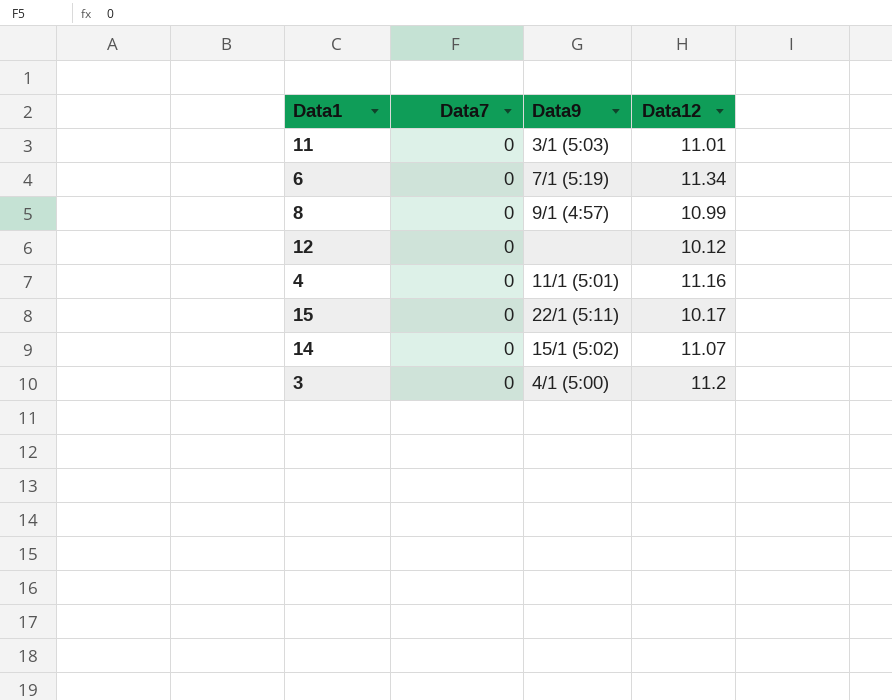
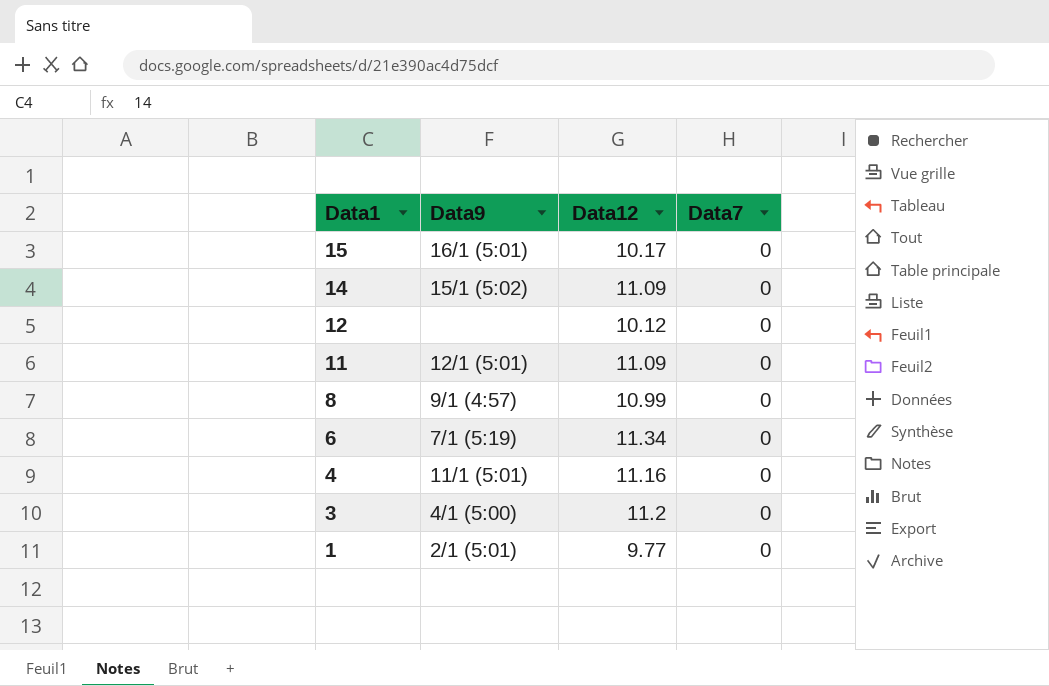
row order: none -> Data1 descending
column Data7 | position: 2 -> 4
15 | Data9: 22/1 (5:11) -> 16/1 (5:01)
14 | Data12: 11.07 -> 11.09
11 | Data9: 3/1 (5:03) -> 12/1 (5:01)
11 | Data12: 11.01 -> 11.09
row 1: none -> 2/1 (5:01) | 9.77 | 0

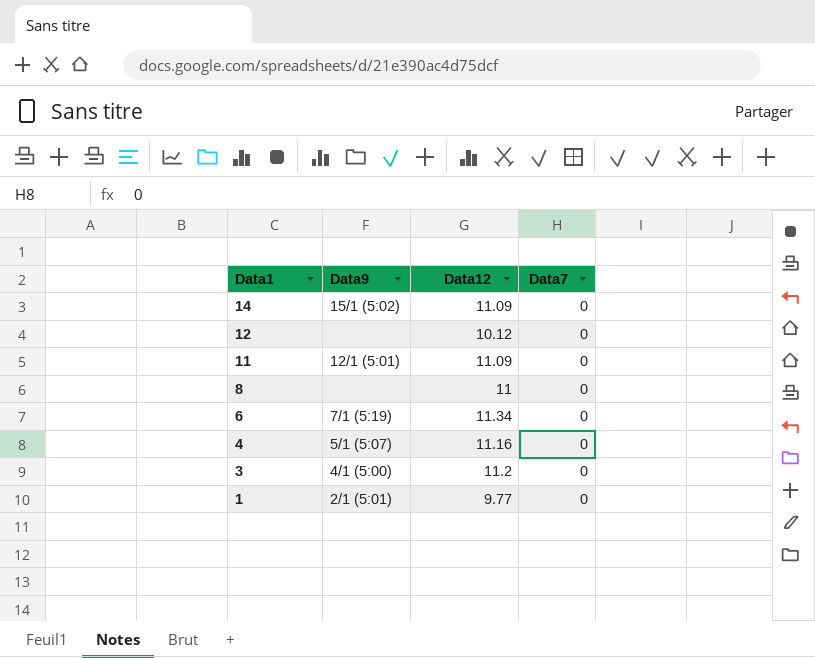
row 15: 16/1 (5:01) | 10.17 | 0 -> none
8 | Data9: 9/1 (4:57) -> none
8 | Data12: 10.99 -> 11
4 | Data9: 11/1 (5:01) -> 5/1 (5:07)

